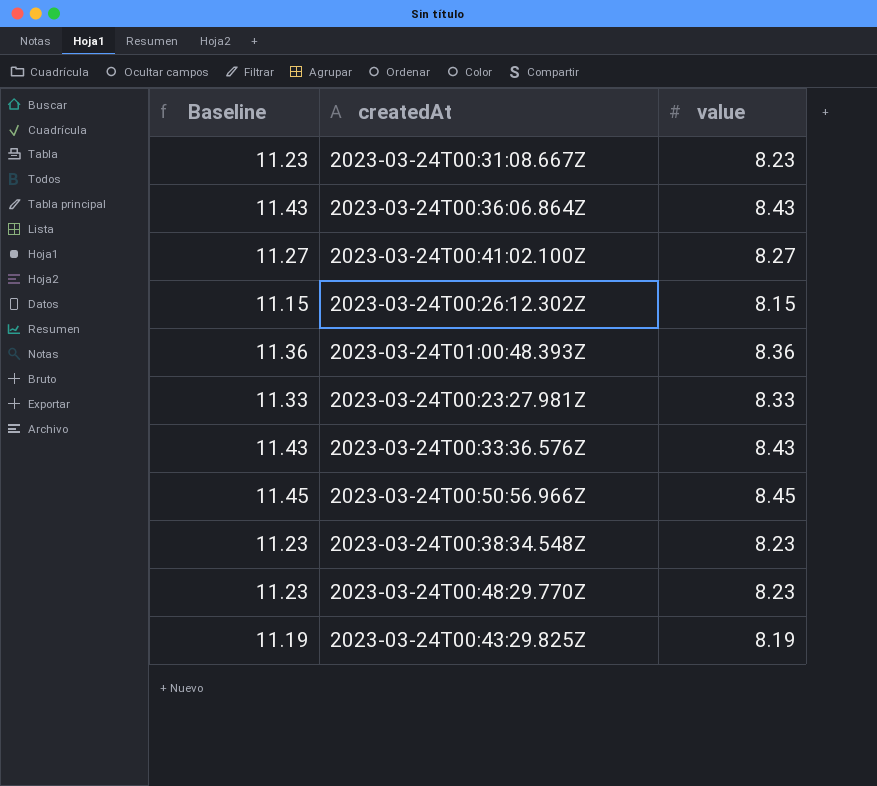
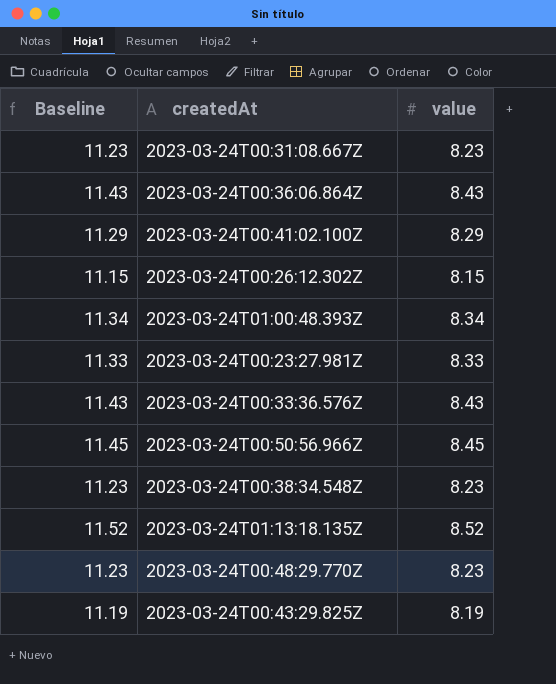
2023-03-24T00:41:02.100Z | Baseline: 11.27 -> 11.29
2023-03-24T00:41:02.100Z | value: 8.27 -> 8.29
2023-03-24T01:00:48.393Z | Baseline: 11.36 -> 11.34
2023-03-24T01:00:48.393Z | value: 8.36 -> 8.34
row 2023-03-24T01:13:18.135Z: none -> 11.52 | 8.52

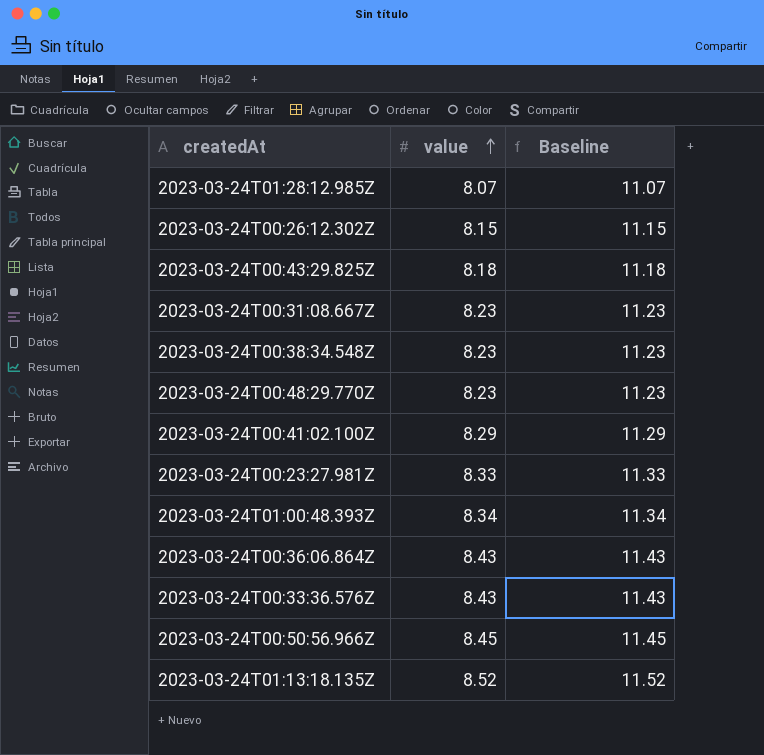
row order: none -> value ascending
column Baseline | position: 1 -> 3
row 2023-03-24T01:28:12.985Z: none -> 8.07 | 11.07
2023-03-24T00:43:29.825Z | value: 8.19 -> 8.18
2023-03-24T00:43:29.825Z | Baseline: 11.19 -> 11.18

